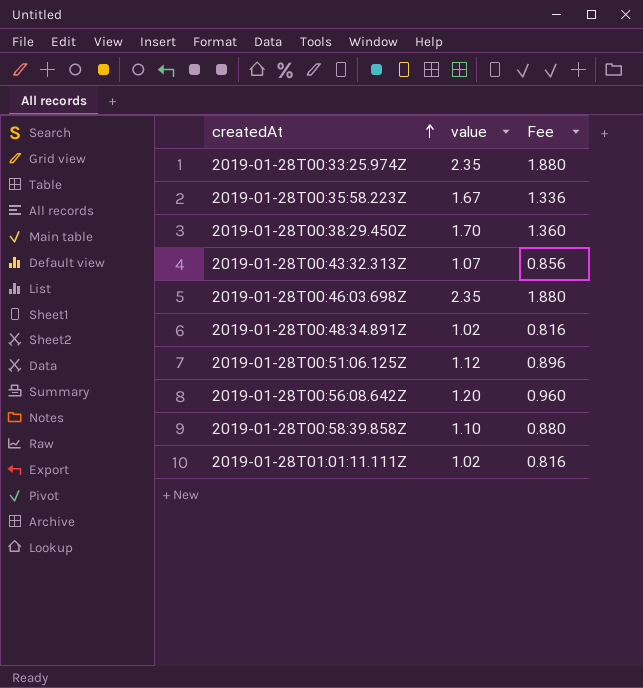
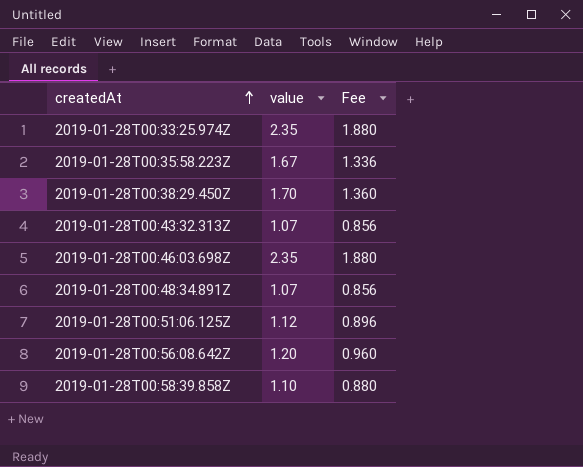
row 2019-01-28T01:01:11.111Z: 1.02 | 0.816 -> none
2019-01-28T00:48:34.891Z | value: 1.02 -> 1.07
2019-01-28T00:48:34.891Z | Fee: 0.816 -> 0.856

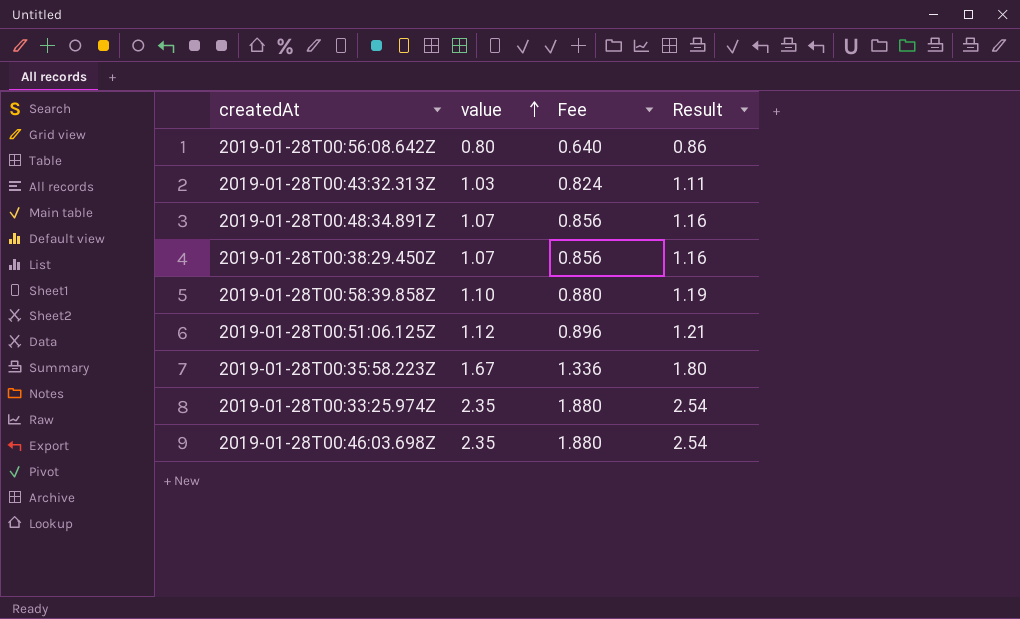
row order: createdAt ascending -> value ascending
column Result | formula: none -> [value] * 1.08
2019-01-28T00:56:08.642Z | value: 1.20 -> 0.80
2019-01-28T00:56:08.642Z | Fee: 0.960 -> 0.640
2019-01-28T00:43:32.313Z | value: 1.07 -> 1.03
2019-01-28T00:43:32.313Z | Fee: 0.856 -> 0.824
2019-01-28T00:38:29.450Z | value: 1.70 -> 1.07
2019-01-28T00:38:29.450Z | Fee: 1.360 -> 0.856

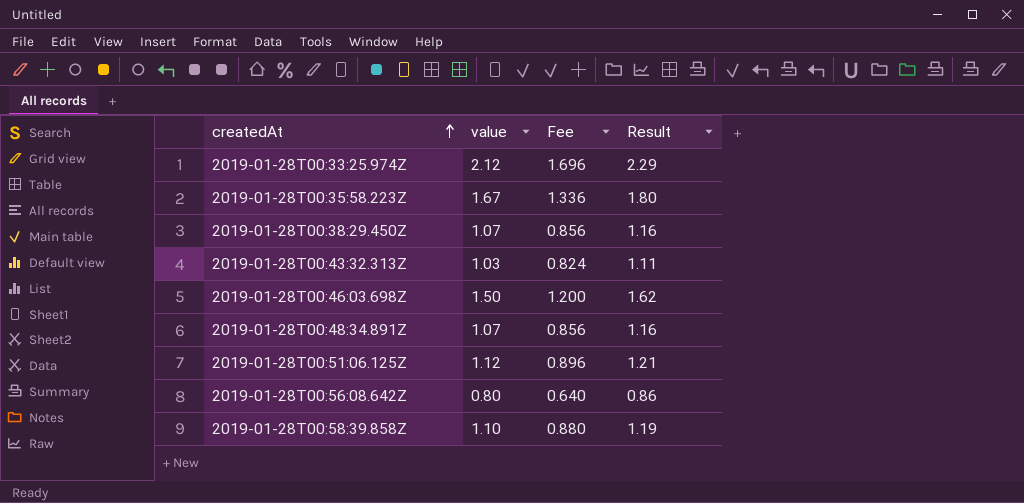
row order: value ascending -> createdAt ascending
2019-01-28T00:33:25.974Z | value: 2.35 -> 2.12
2019-01-28T00:33:25.974Z | Fee: 1.880 -> 1.696
2019-01-28T00:33:25.974Z | Result: 2.54 -> 2.29
2019-01-28T00:46:03.698Z | value: 2.35 -> 1.50
2019-01-28T00:46:03.698Z | Fee: 1.880 -> 1.200
2019-01-28T00:46:03.698Z | Result: 2.54 -> 1.62

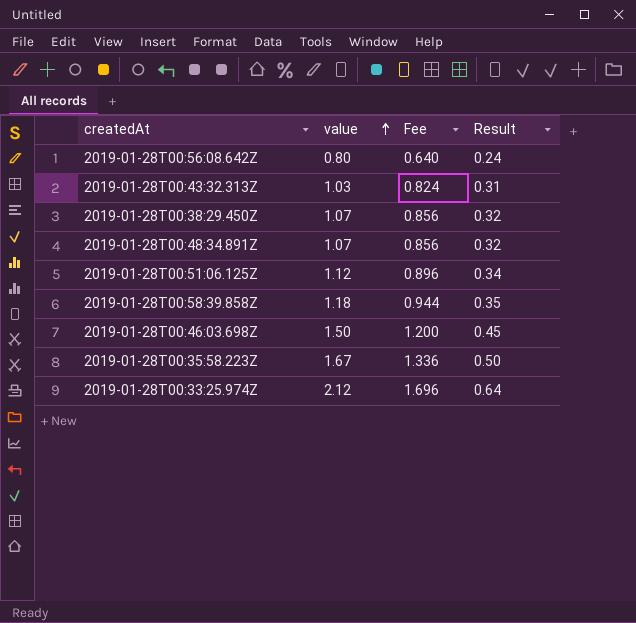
row order: createdAt ascending -> value ascending
column Result | formula: [value] * 1.08 -> [value] * 0.3
2019-01-28T00:58:39.858Z | value: 1.10 -> 1.18
2019-01-28T00:58:39.858Z | Fee: 0.880 -> 0.944

